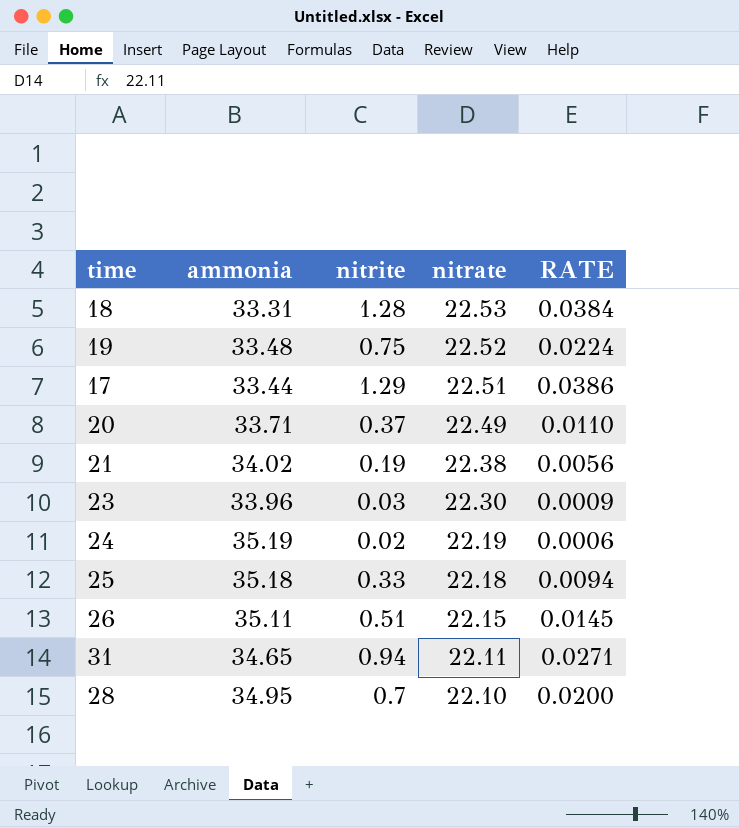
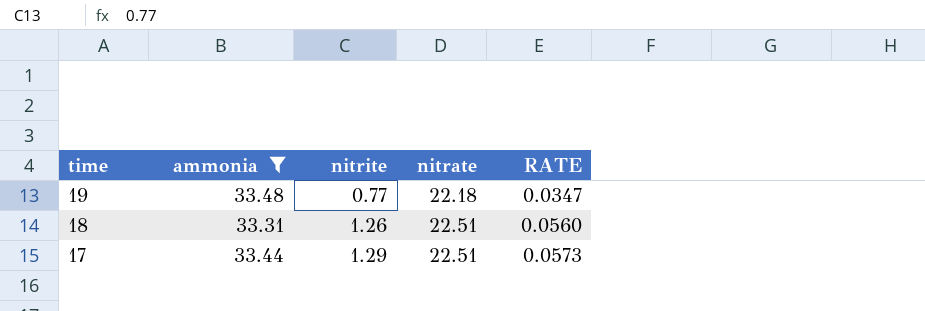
filter: none -> ammonia <= 33.48
row order: nitrate descending -> time descending
column RATE | formula: [nitrite] / [ammonia] -> [nitrite] / [nitrate]
19 | nitrite: 0.75 -> 0.77
19 | nitrate: 22.52 -> 22.18
18 | nitrite: 1.28 -> 1.26
18 | nitrate: 22.53 -> 22.51

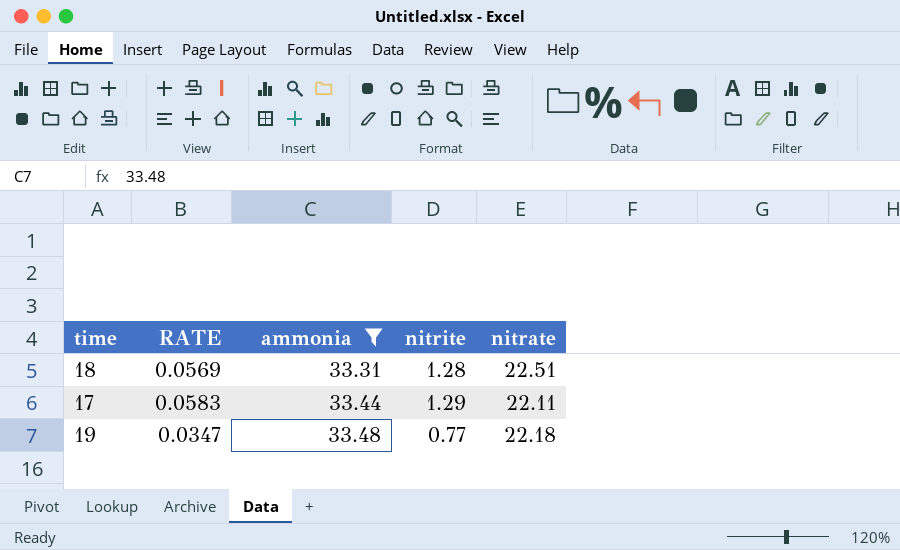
row order: time descending -> ammonia ascending
column RATE | position: 5 -> 2
18 | RATE: 0.0560 -> 0.0569
18 | nitrite: 1.26 -> 1.28
17 | RATE: 0.0573 -> 0.0583
17 | nitrate: 22.51 -> 22.11

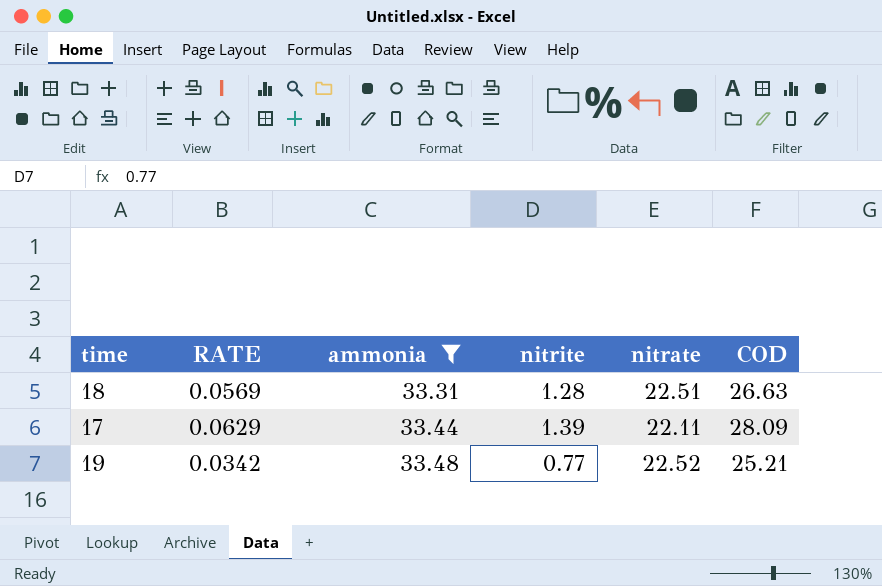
column COD | position: none -> 6
17 | RATE: 0.0583 -> 0.0629
17 | nitrite: 1.29 -> 1.39
19 | RATE: 0.0347 -> 0.0342
19 | nitrate: 22.18 -> 22.52

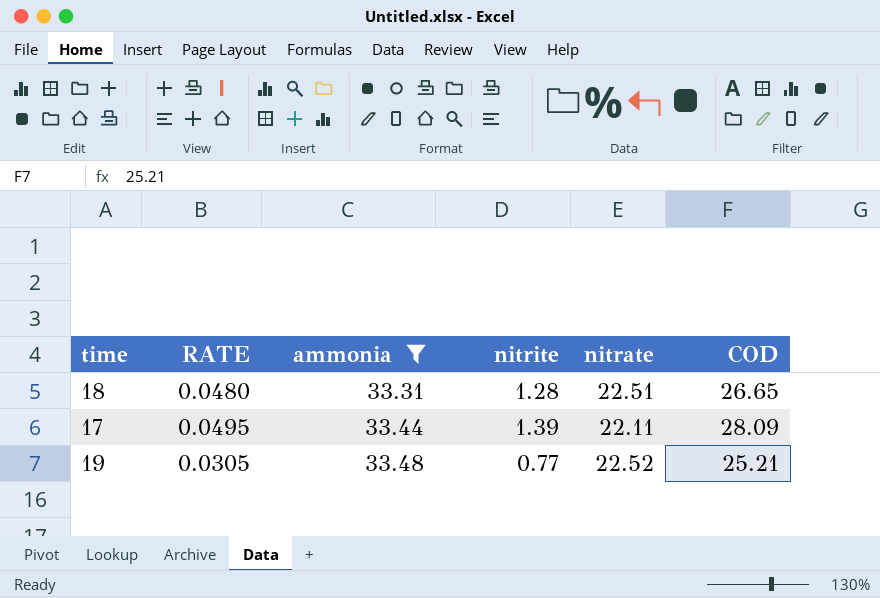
column RATE | formula: [nitrite] / [nitrate] -> [nitrite] / [COD]
18 | COD: 26.63 -> 26.65

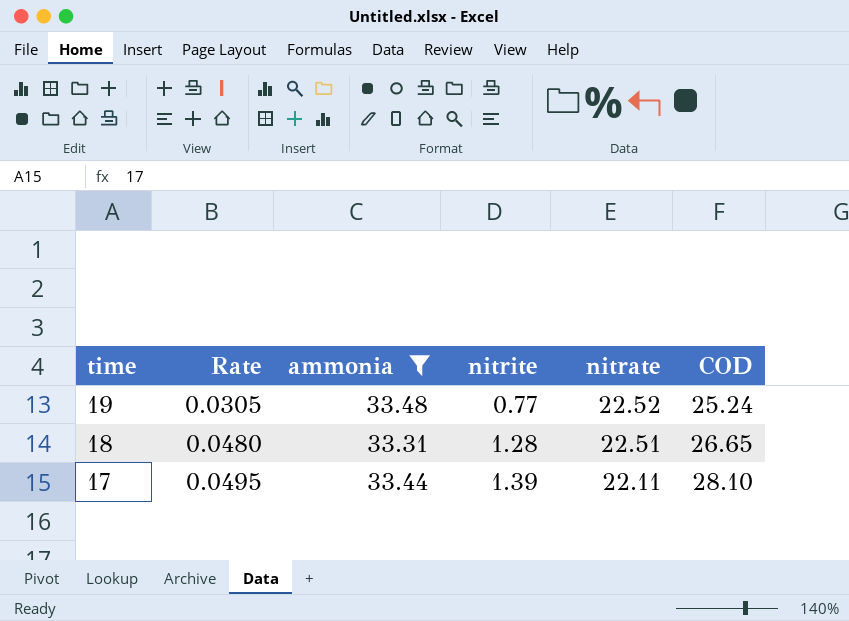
row order: ammonia ascending -> time descending
column name: RATE -> Rate
19 | COD: 25.21 -> 25.24
17 | COD: 28.09 -> 28.10

